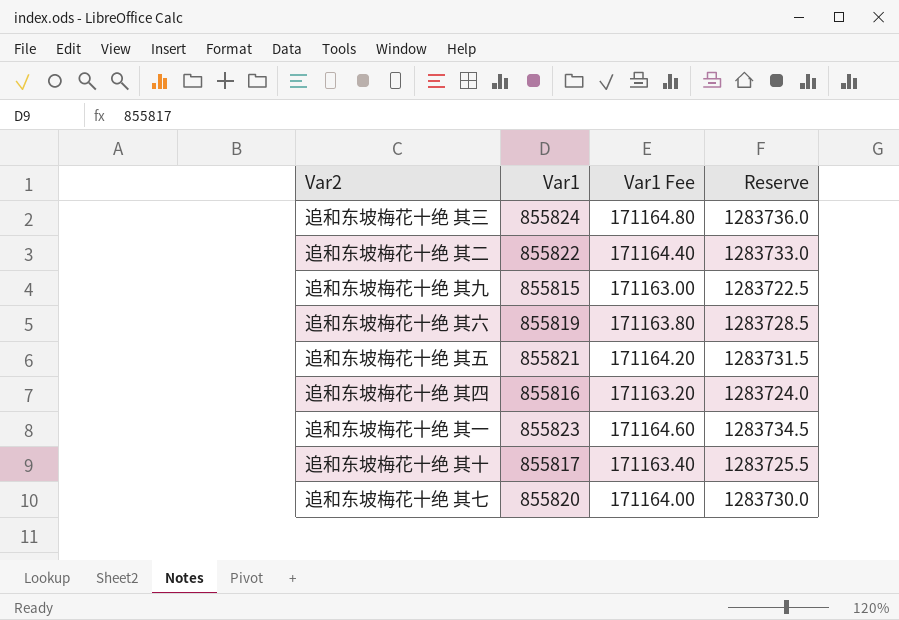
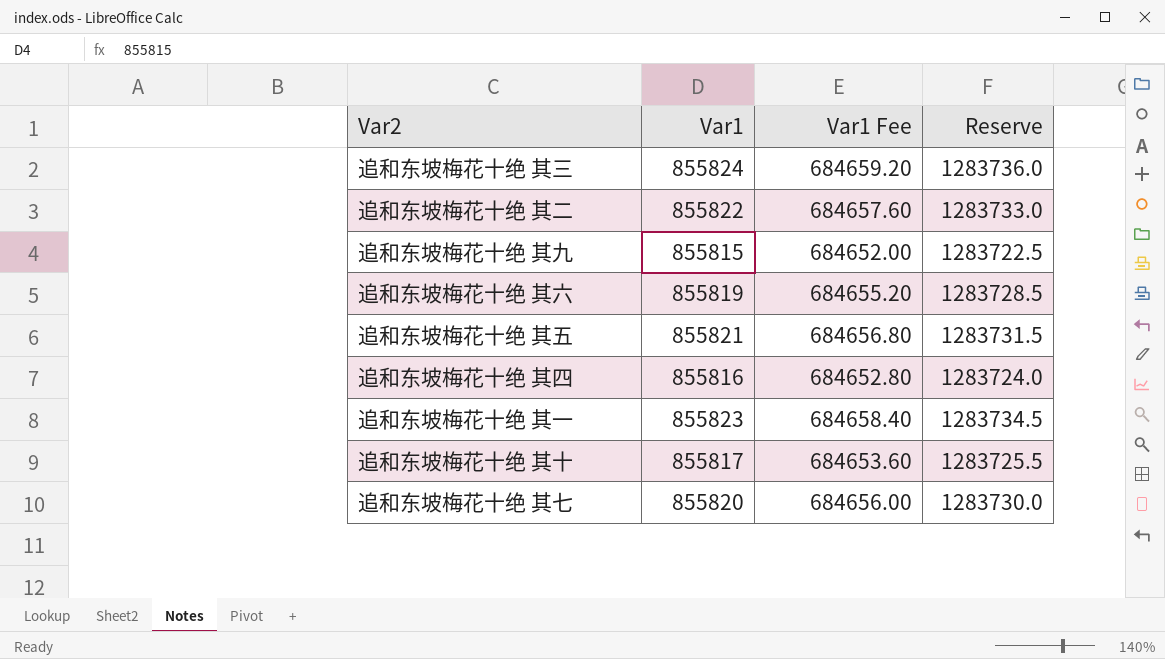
column Var1 Fee | formula: [Var1] * 0.2 -> [Var1] * 0.8

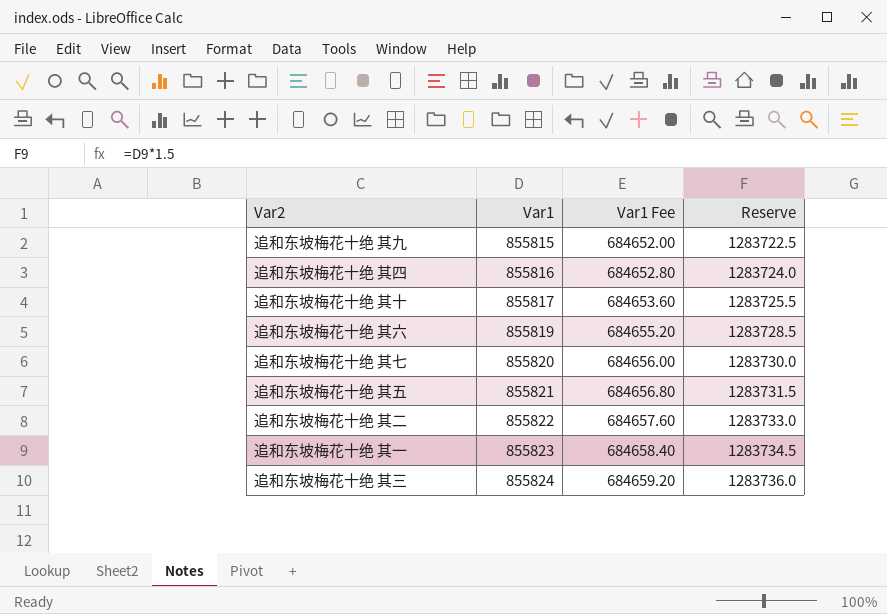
row order: none -> Var1 ascending

